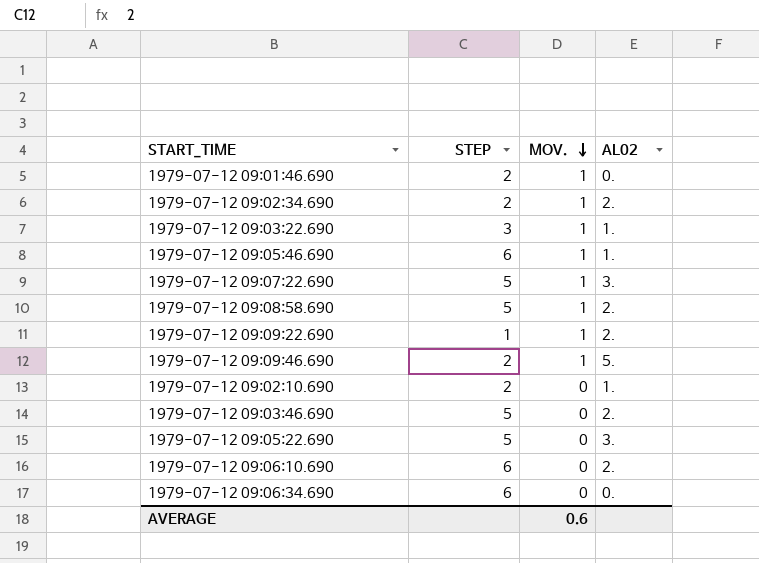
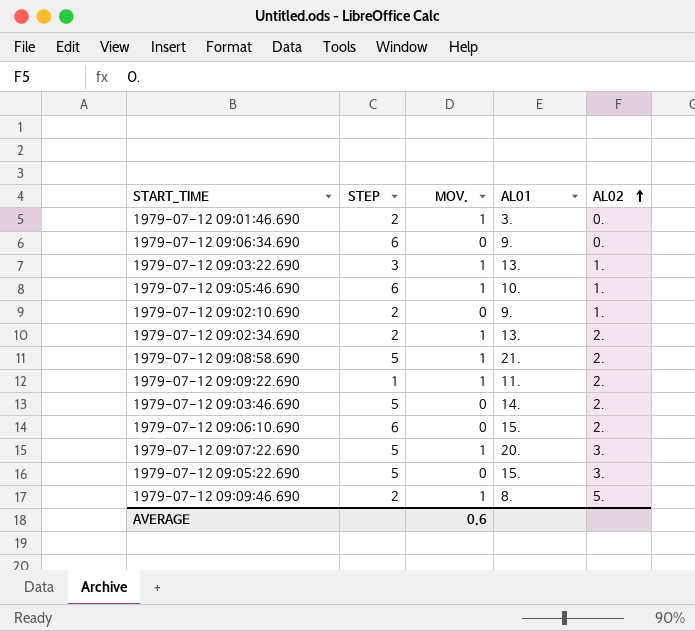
row order: MOV. descending -> AL02 ascending
column AL01 | position: none -> 4

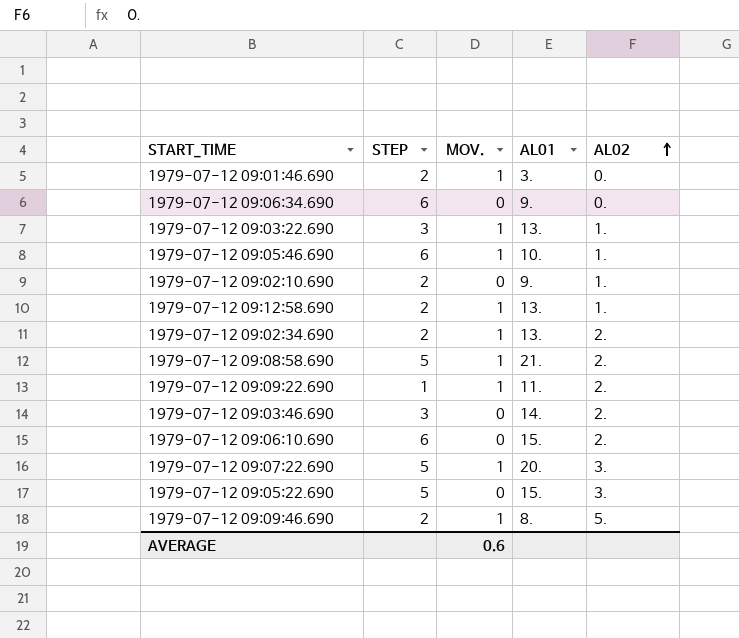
row 1979-07-12 09:12:58.690: none -> 2 | 1 | 13. | 1.
1979-07-12 09:03:46.690 | STEP: 5 -> 3

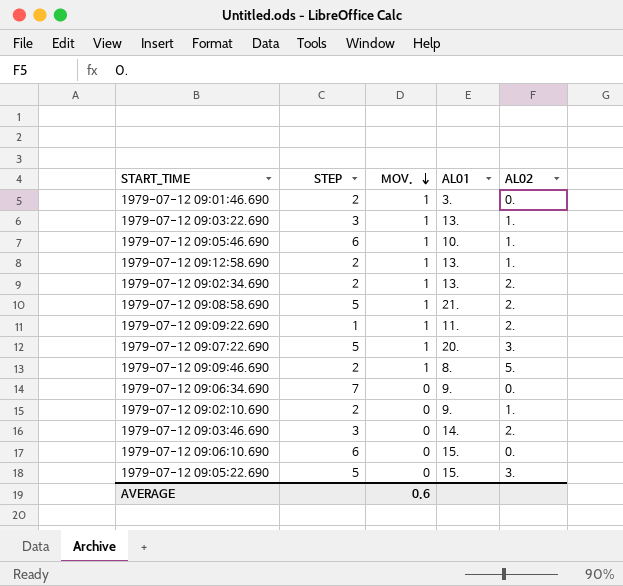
row order: AL02 ascending -> MOV. descending
1979-07-12 09:06:34.690 | STEP: 6 -> 7
1979-07-12 09:06:10.690 | AL02: 2. -> 0.

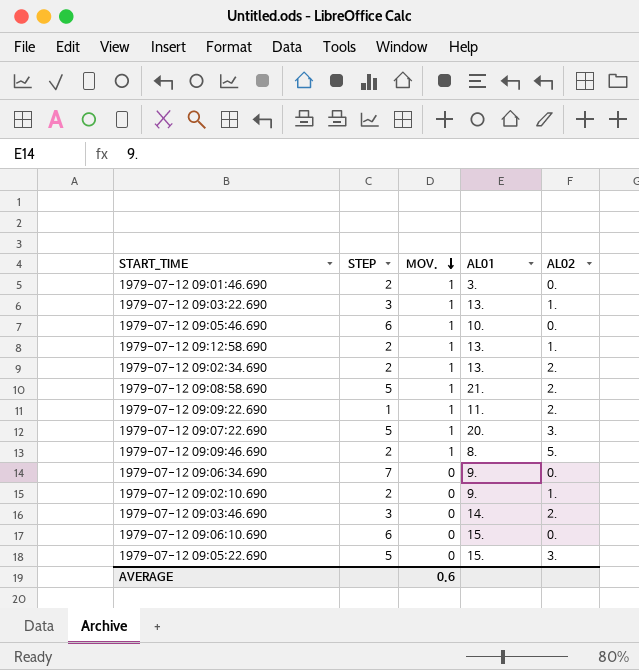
1979-07-12 09:05:46.690 | AL02: 1. -> 0.

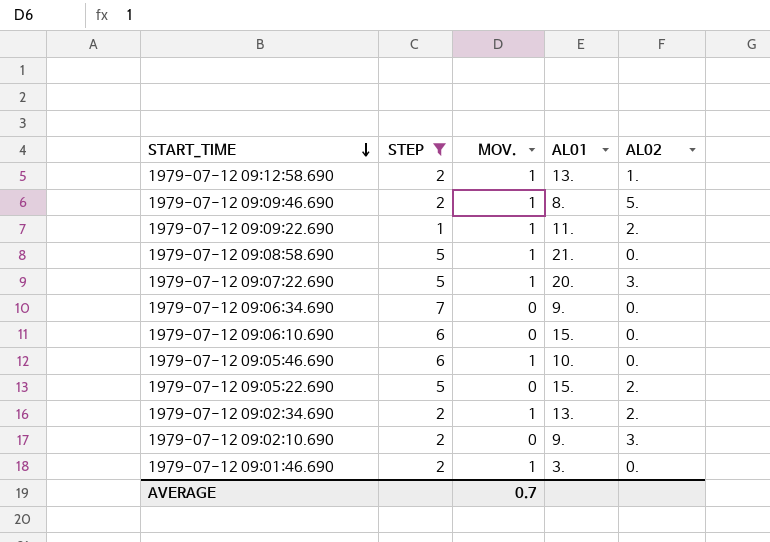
filter: none -> STEP != 3
row order: MOV. descending -> START_TIME descending
1979-07-12 09:08:58.690 | AL02: 2. -> 0.
1979-07-12 09:05:22.690 | AL02: 3. -> 2.
1979-07-12 09:02:10.690 | AL02: 1. -> 3.
AVERAGE | MOV.: 0.6 -> 0.7

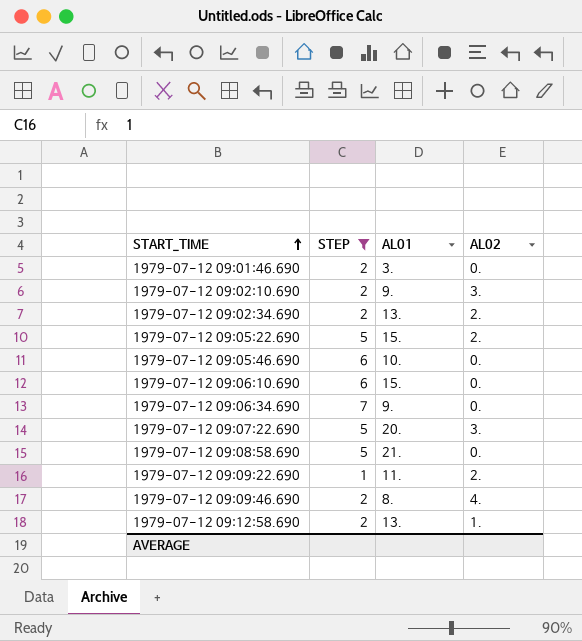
row order: START_TIME descending -> START_TIME ascending
column MOV. | position: 3 -> none
1979-07-12 09:09:46.690 | AL02: 5. -> 4.

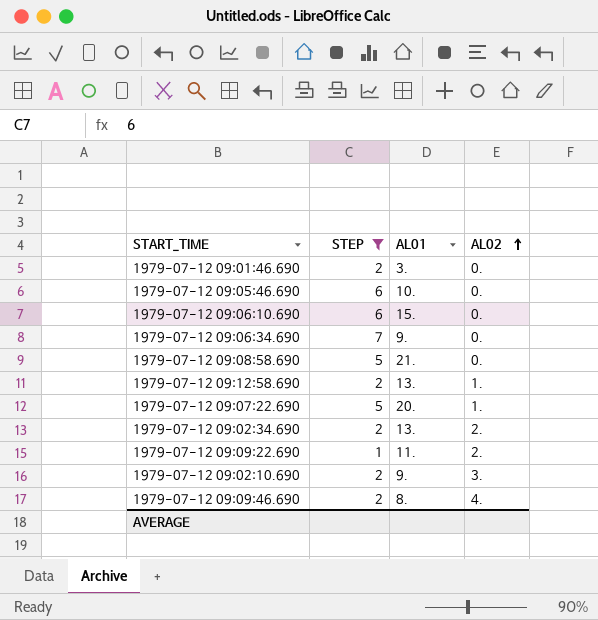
row order: START_TIME ascending -> AL02 ascending
row 1979-07-12 09:05:22.690: 5 | 15. | 2. -> none
1979-07-12 09:07:22.690 | AL02: 3. -> 1.

